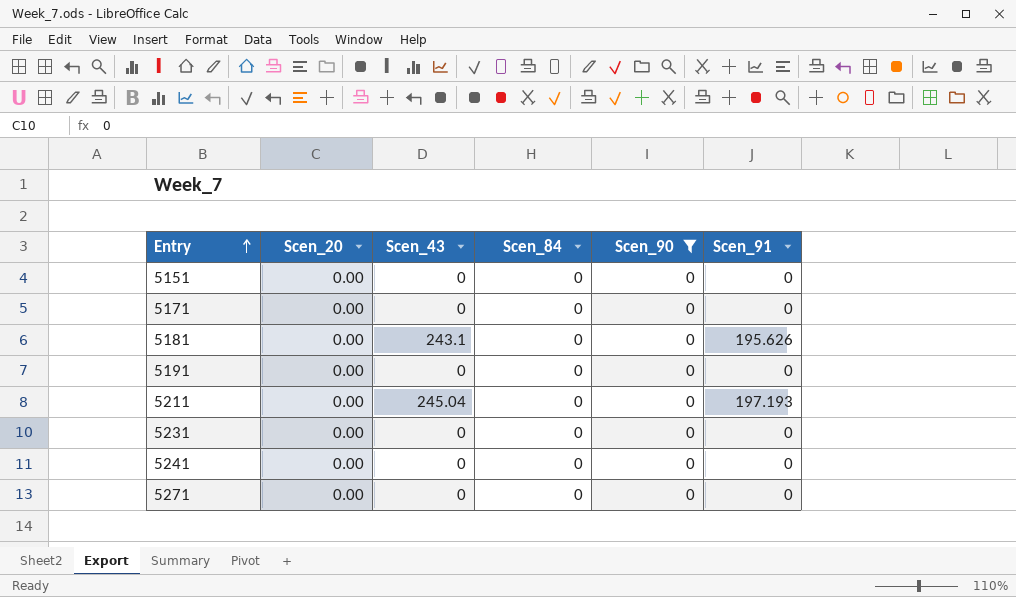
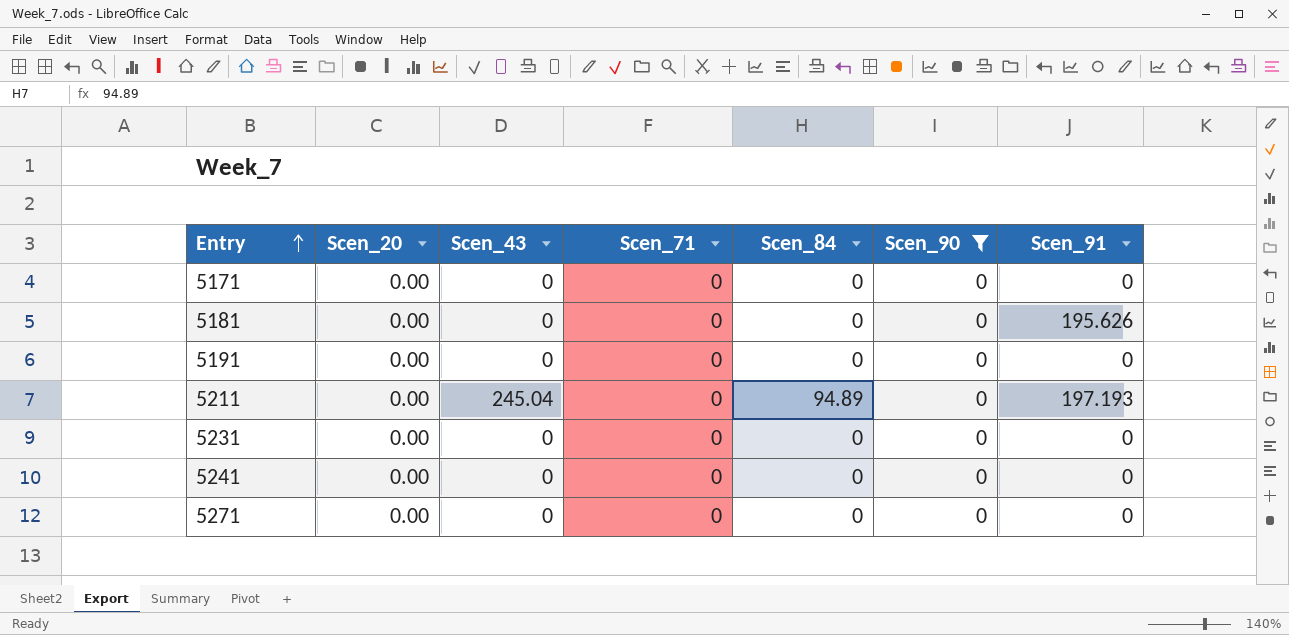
column Scen_71 | position: none -> 4
row 5151: 0.00 | 0 | 0 | 0 | 0 -> none
5181 | Scen_43: 243.1 -> 0
5211 | Scen_84: 0 -> 94.89

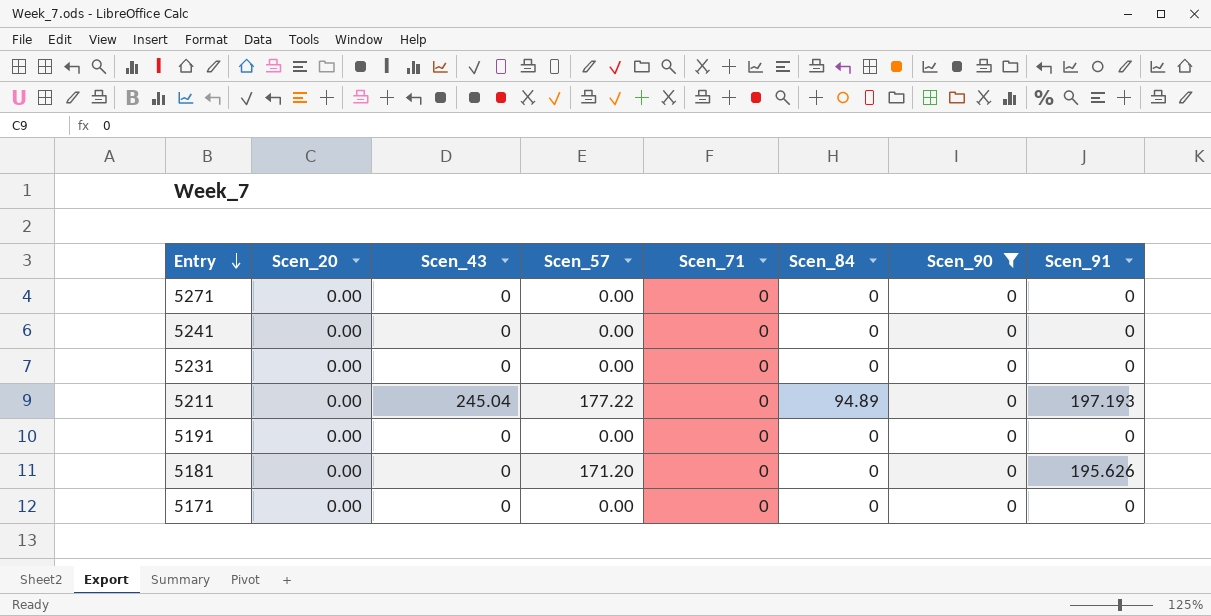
row order: Entry ascending -> Entry descending
column Scen_57 | position: none -> 4

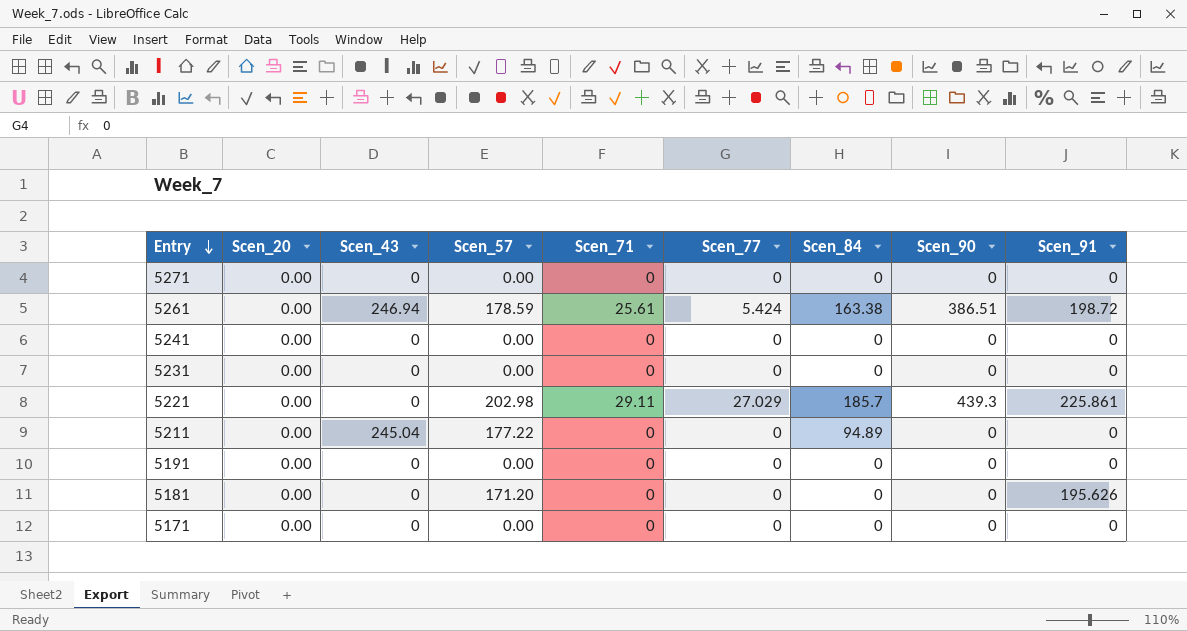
filter: Scen_90 = 0 -> none
column Scen_77 | position: none -> 6
5211 | Scen_91: 197.193 -> 0

